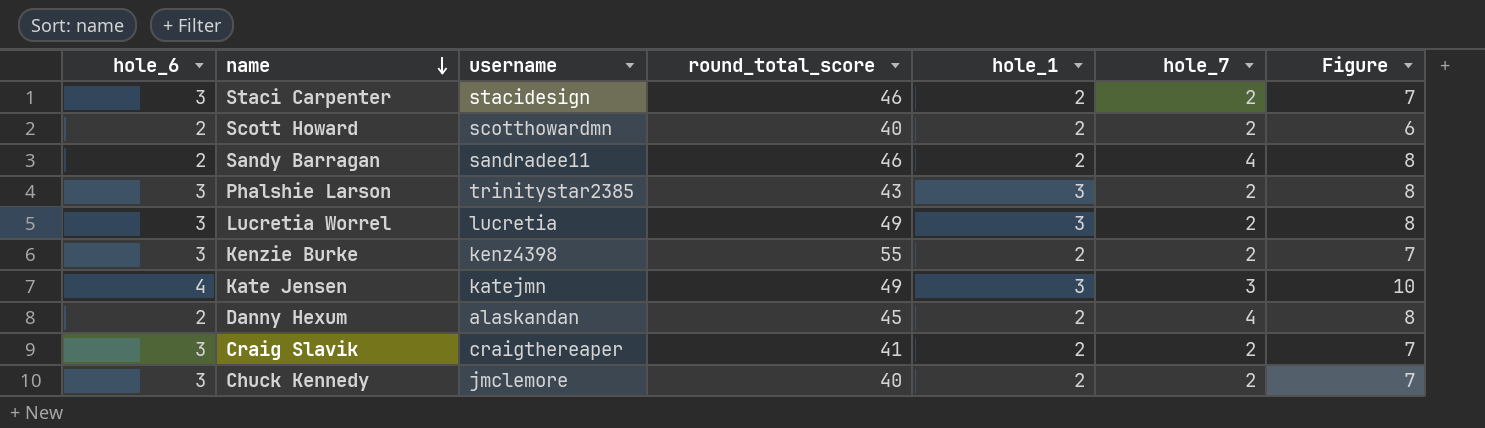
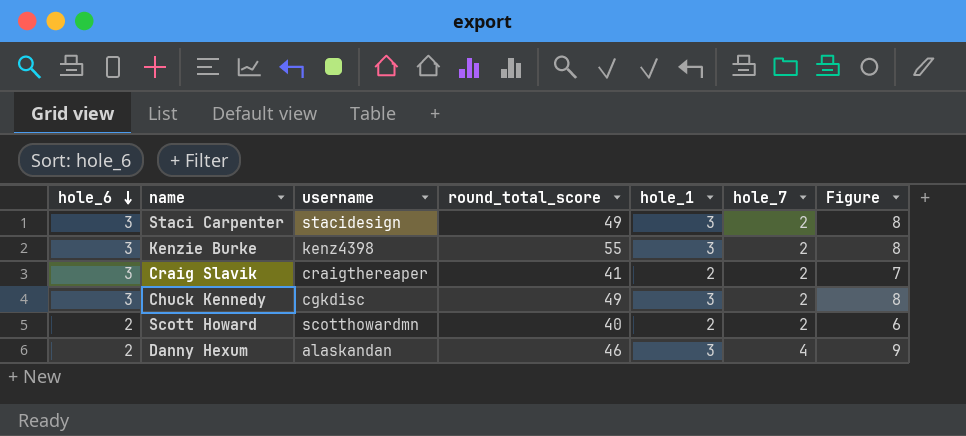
row order: name descending -> hole_6 descending
row Sandy Barragan: 2 | sandradee11 | 46 | 2 | 4 | 8 -> none
row Phalshie Larson: 3 | trinitystar2385 | 43 | 3 | 2 | 8 -> none
row Lucretia Worrel: 3 | lucretia | 49 | 3 | 2 | 8 -> none
row Kate Jensen: 4 | katejmn | 49 | 3 | 3 | 10 -> none
Staci Carpenter | round_total_score: 46 -> 49
Staci Carpenter | hole_1: 2 -> 3
Staci Carpenter | Figure: 7 -> 8
Kenzie Burke | hole_1: 2 -> 3
Kenzie Burke | Figure: 7 -> 8
Chuck Kennedy | username: jmclemore -> cgkdisc
Chuck Kennedy | round_total_score: 40 -> 49
Chuck Kennedy | hole_1: 2 -> 3
Chuck Kennedy | Figure: 7 -> 8
Danny Hexum | round_total_score: 45 -> 46
Danny Hexum | hole_1: 2 -> 3
Danny Hexum | Figure: 8 -> 9

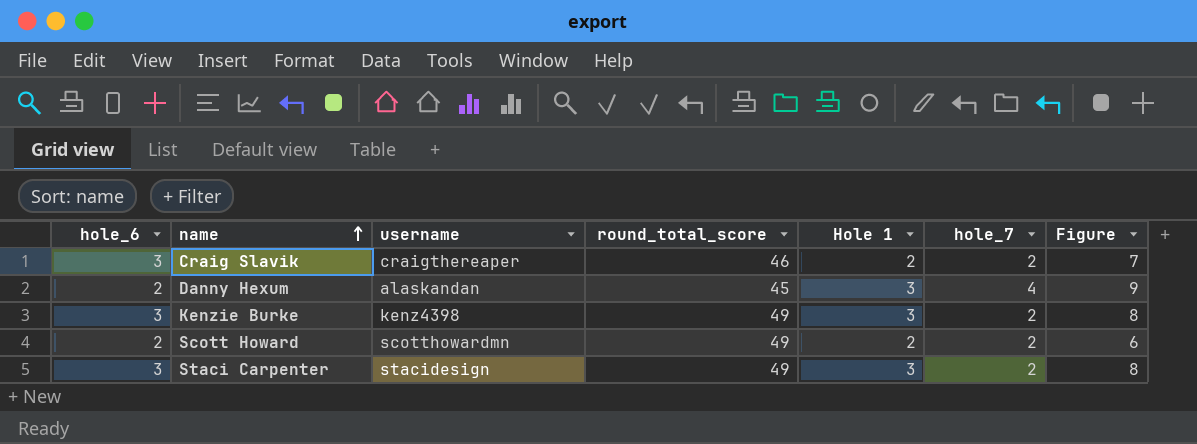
row order: hole_6 descending -> name ascending
column name: hole_1 -> Hole 1
row Chuck Kennedy: 3 | cgkdisc | 49 | 3 | 2 | 8 -> none
Craig Slavik | round_total_score: 41 -> 46
Danny Hexum | round_total_score: 46 -> 45
Kenzie Burke | round_total_score: 55 -> 49
Scott Howard | round_total_score: 40 -> 49

